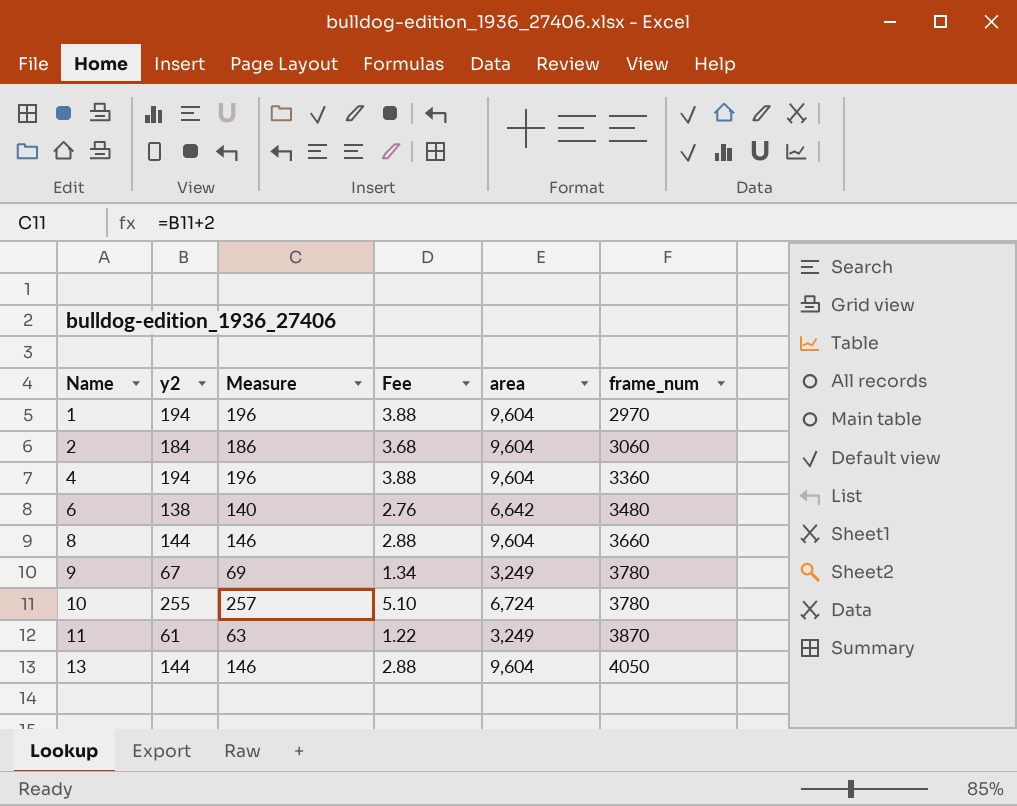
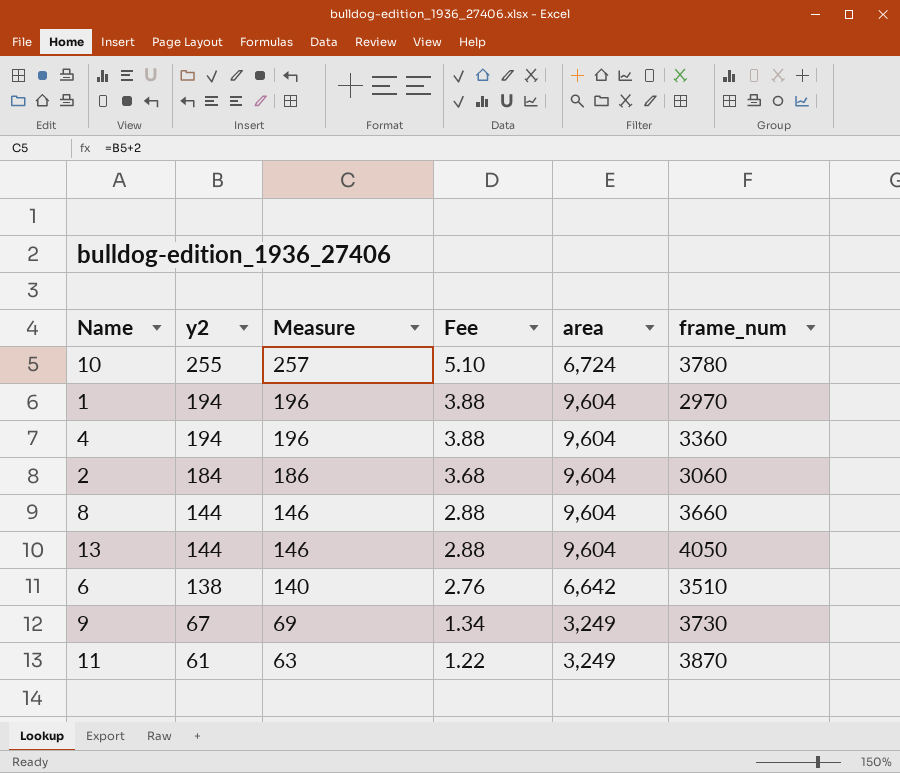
row order: Name ascending -> y2 descending
6 | frame_num: 3480 -> 3510
9 | frame_num: 3780 -> 3730

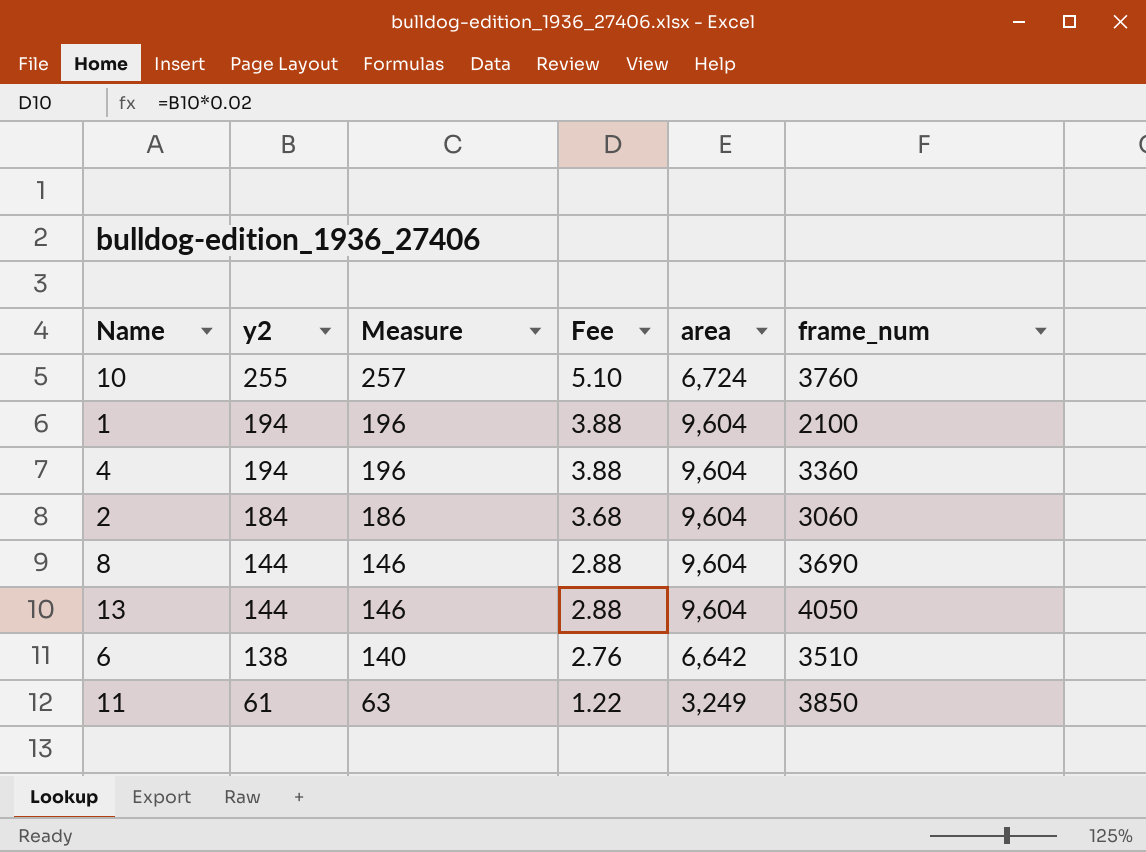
row 9: 67 | 69 | 1.34 | 3,249 | 3730 -> none
10 | frame_num: 3780 -> 3760
1 | frame_num: 2970 -> 2100
8 | frame_num: 3660 -> 3690
11 | frame_num: 3870 -> 3850

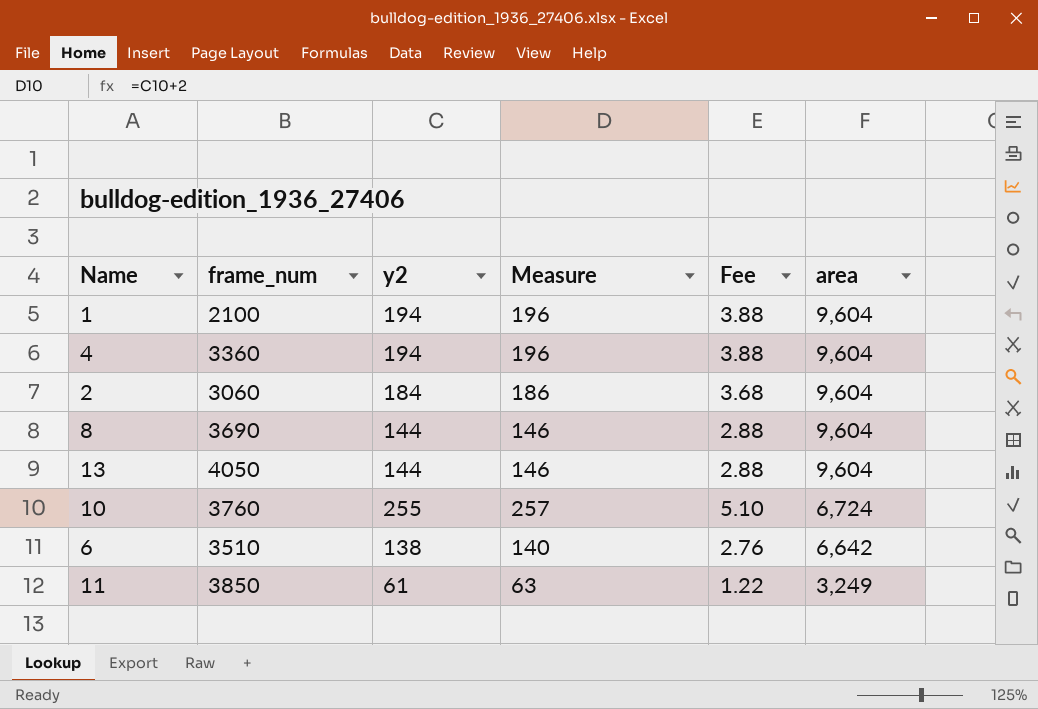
row order: y2 descending -> area descending
column frame_num | position: 6 -> 2

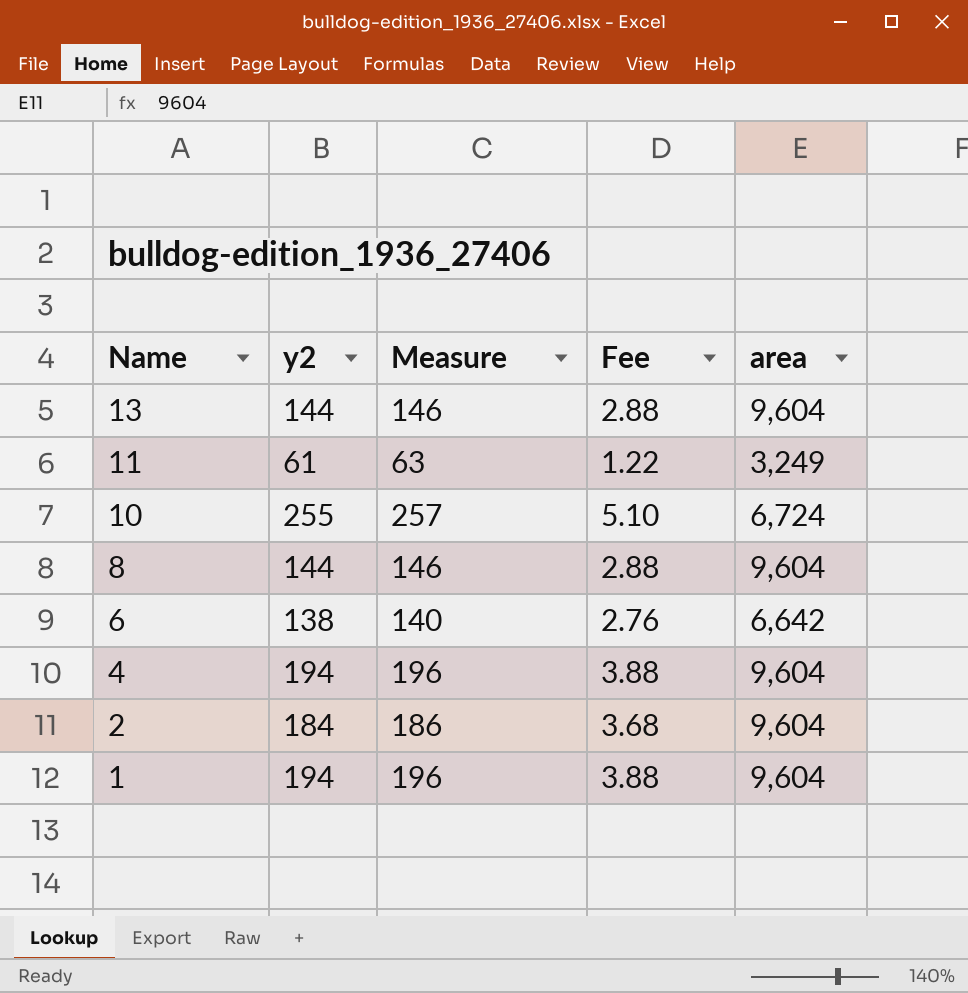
row order: area descending -> Name descending
column frame_num | position: 2 -> none

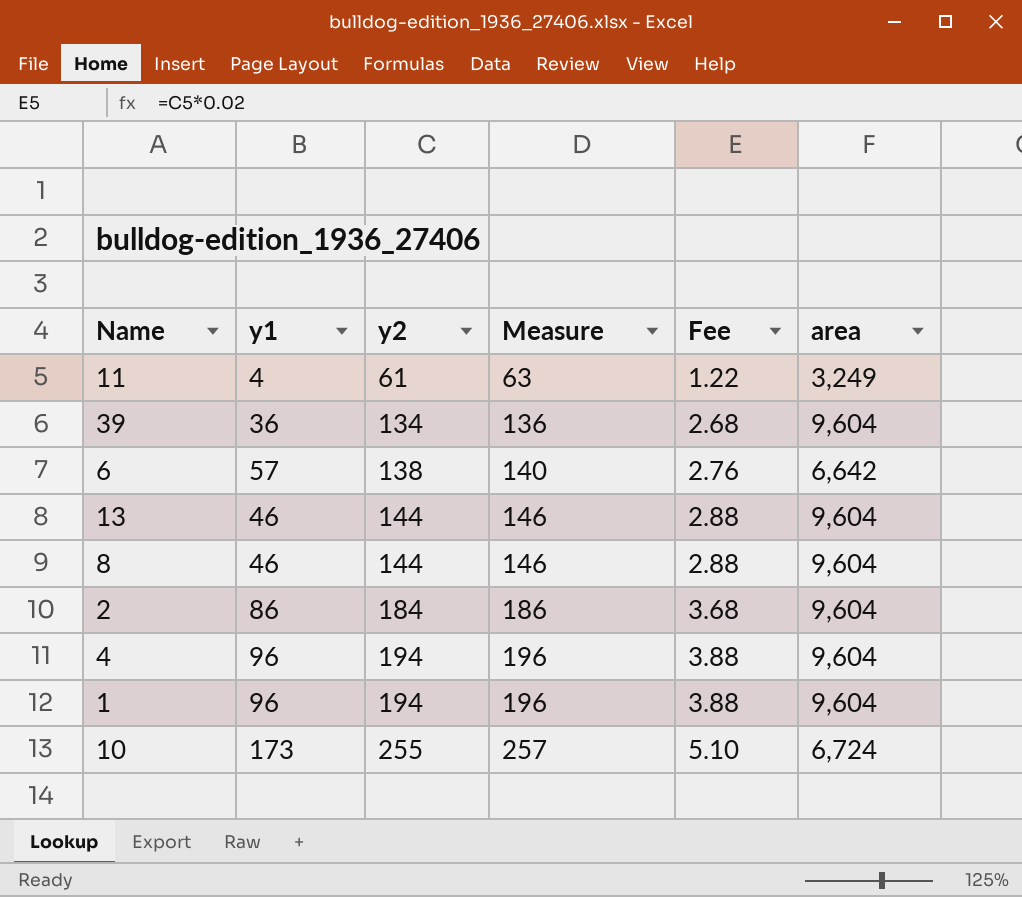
row order: Name descending -> y2 ascending
column y1 | position: none -> 2
row 39: none -> 36 | 134 | 136 | 2.68 | 9,604

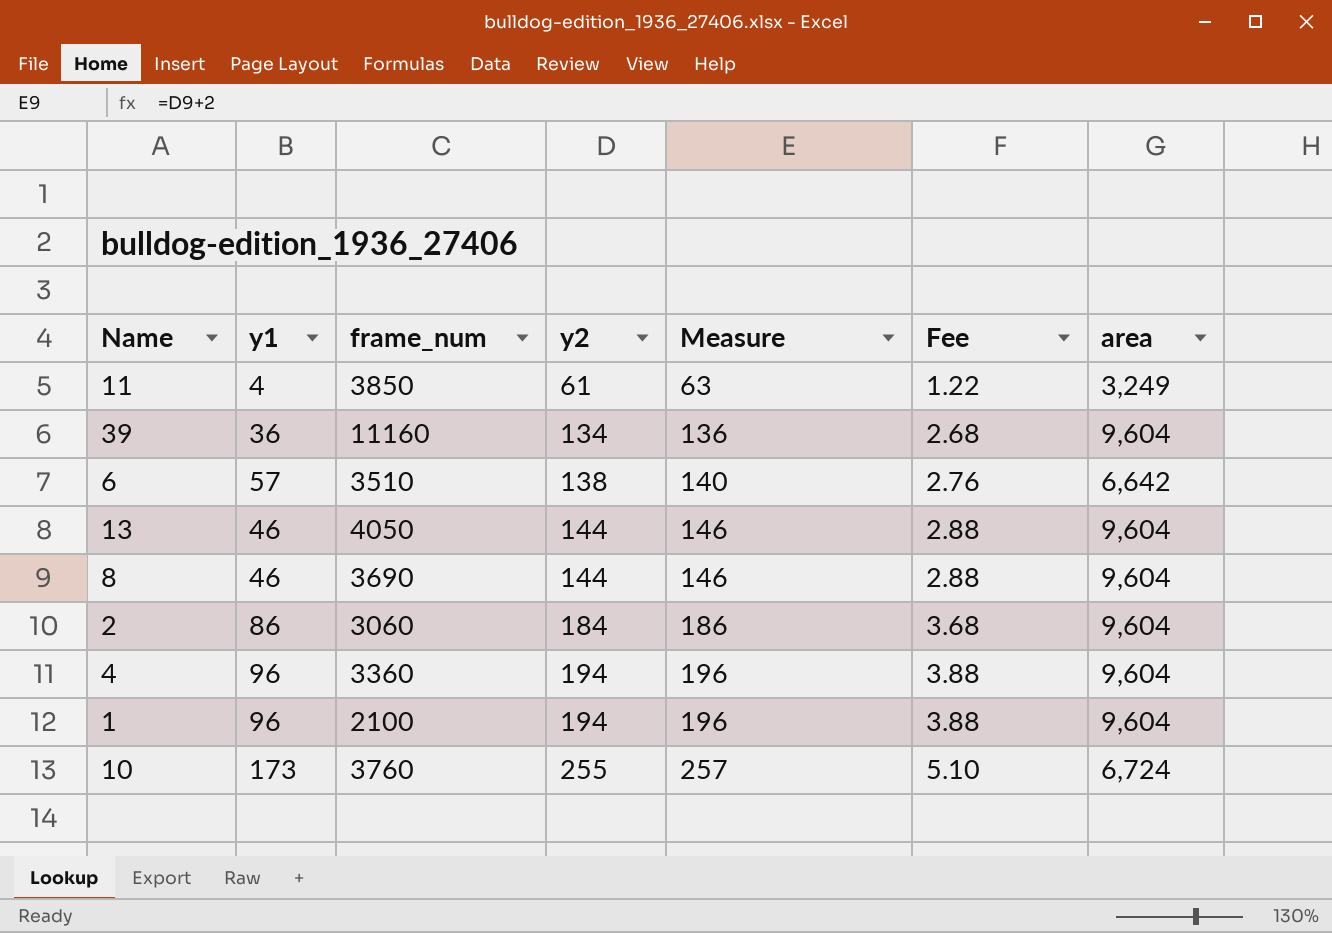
column frame_num | position: none -> 3

